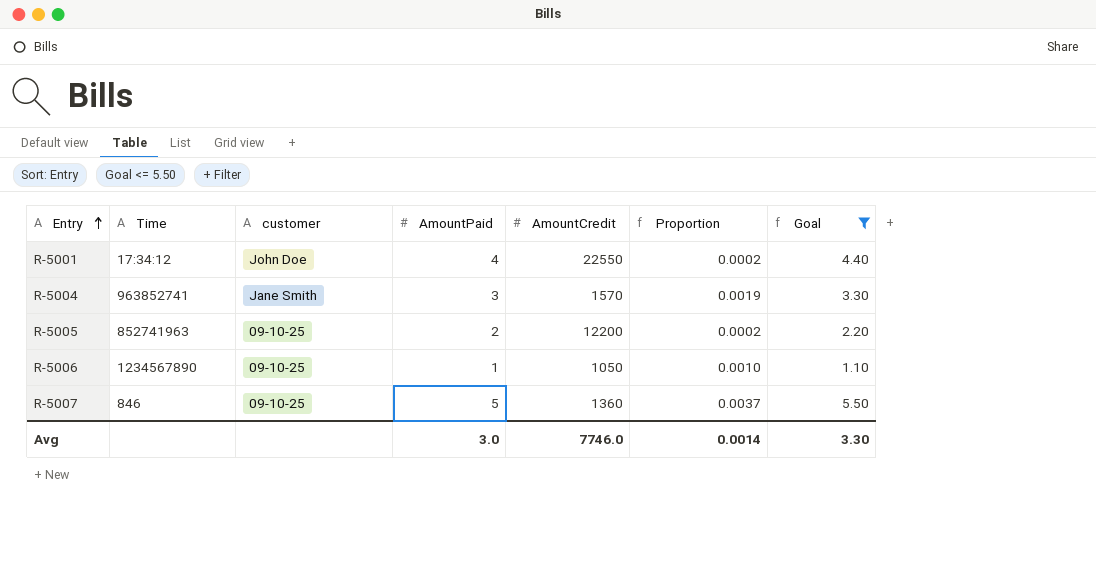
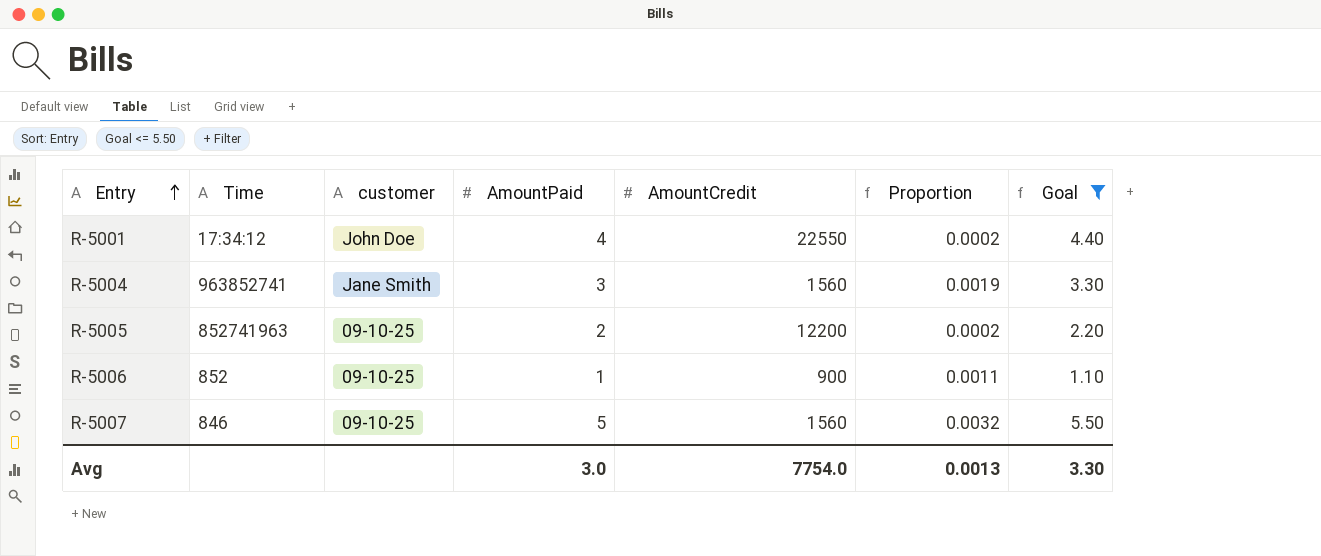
R-5004 | AmountCredit: 1570 -> 1560
R-5006 | Time: 1234567890 -> 852
R-5006 | AmountCredit: 1050 -> 900
R-5006 | Proportion: 0.0010 -> 0.0011
R-5007 | AmountCredit: 1360 -> 1560
R-5007 | Proportion: 0.0037 -> 0.0032
Avg | AmountCredit: 7746.0 -> 7754.0
Avg | Proportion: 0.0014 -> 0.0013

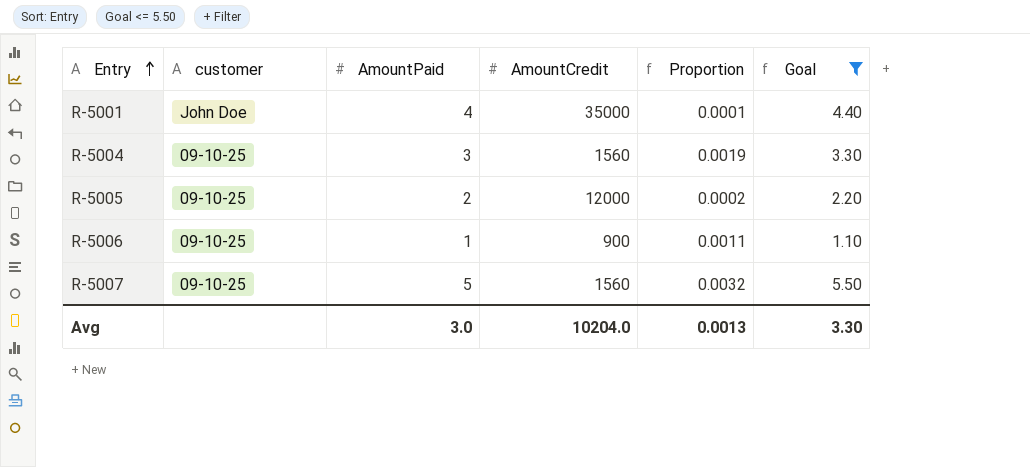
column Time | position: 2 -> none
R-5001 | AmountCredit: 22550 -> 35000
R-5001 | Proportion: 0.0002 -> 0.0001
R-5004 | customer: Jane Smith -> 09-10-25
R-5005 | AmountCredit: 12200 -> 12000
Avg | AmountCredit: 7754.0 -> 10204.0

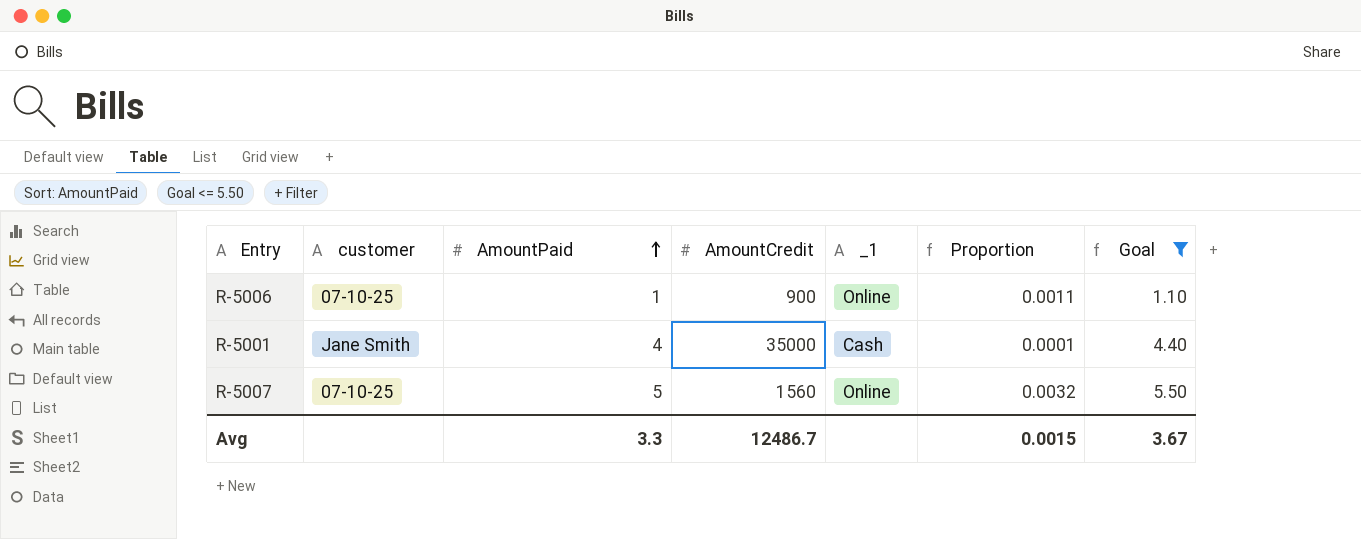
row order: Entry ascending -> AmountPaid ascending
column _1 | position: none -> 5
row R-5004: 09-10-25 | 3 | 1560 | 0.0019 | 3.30 -> none
row R-5005: 09-10-25 | 2 | 12000 | 0.0002 | 2.20 -> none
R-5006 | customer: 09-10-25 -> 07-10-25
R-5001 | customer: John Doe -> Jane Smith
R-5007 | customer: 09-10-25 -> 07-10-25
Avg | AmountPaid: 3.0 -> 3.3
Avg | AmountCredit: 10204.0 -> 12486.7
Avg | Proportion: 0.0013 -> 0.0015
Avg | Goal: 3.30 -> 3.67

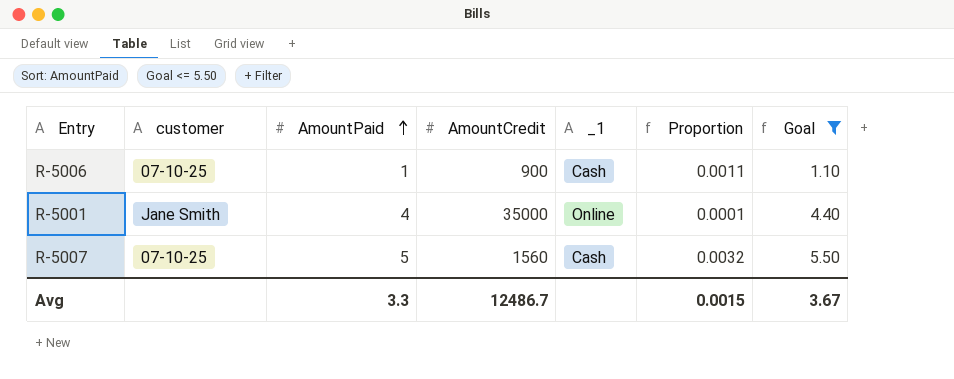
R-5006 | _1: Online -> Cash
R-5001 | _1: Cash -> Online
R-5007 | _1: Online -> Cash

